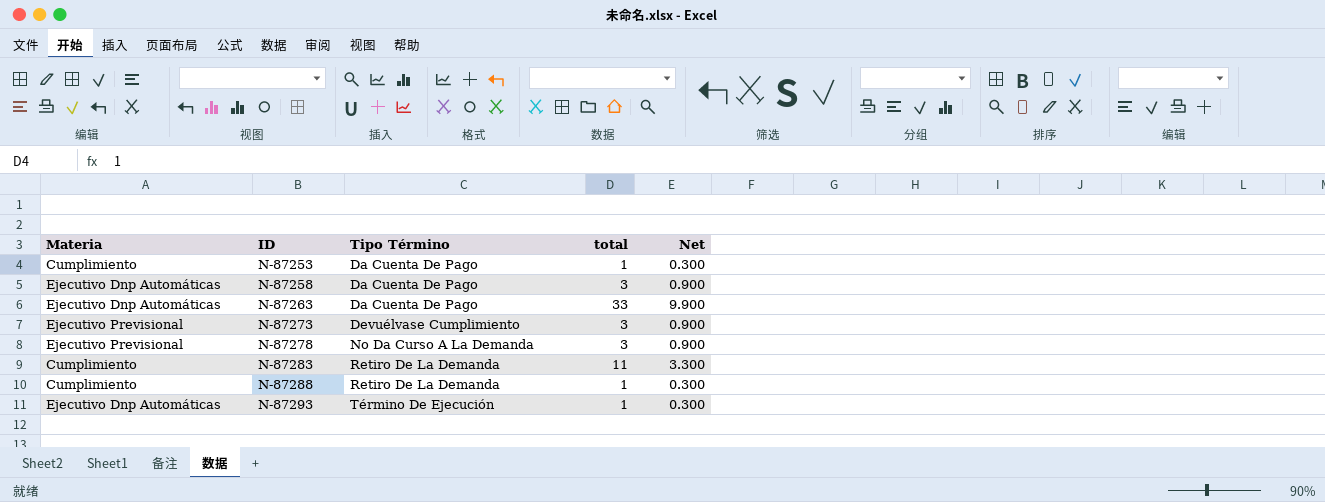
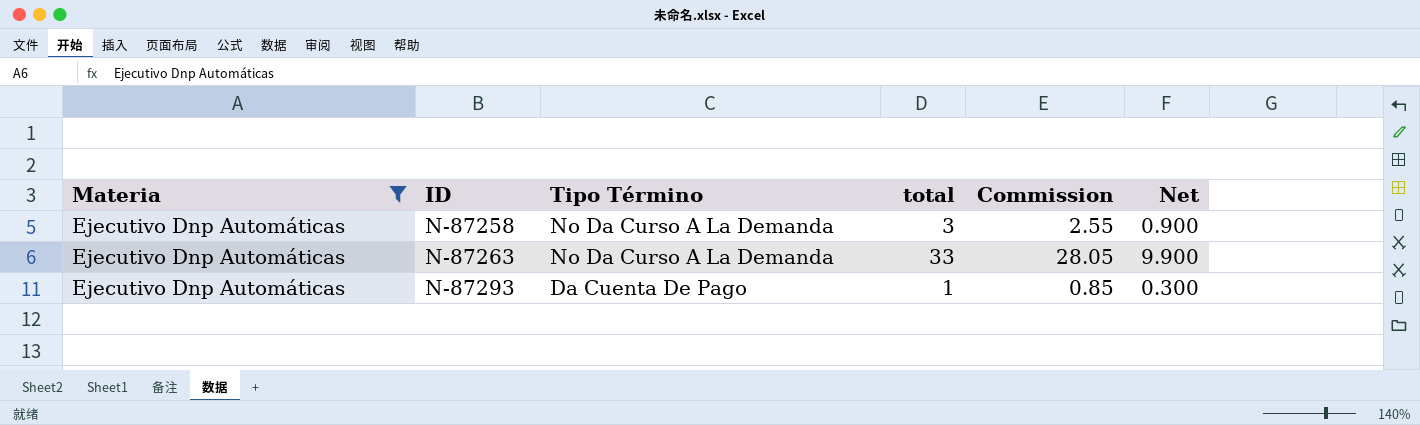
filter: none -> Materia = Ejecutivo Dnp Automáticas
column Commission | formula: none -> [total] * 0.85
N-87258 | Tipo Término: Da Cuenta De Pago -> No Da Curso A La Demanda
N-87263 | Tipo Término: Da Cuenta De Pago -> No Da Curso A La Demanda
N-87293 | Tipo Término: Término De Ejecución -> Da Cuenta De Pago

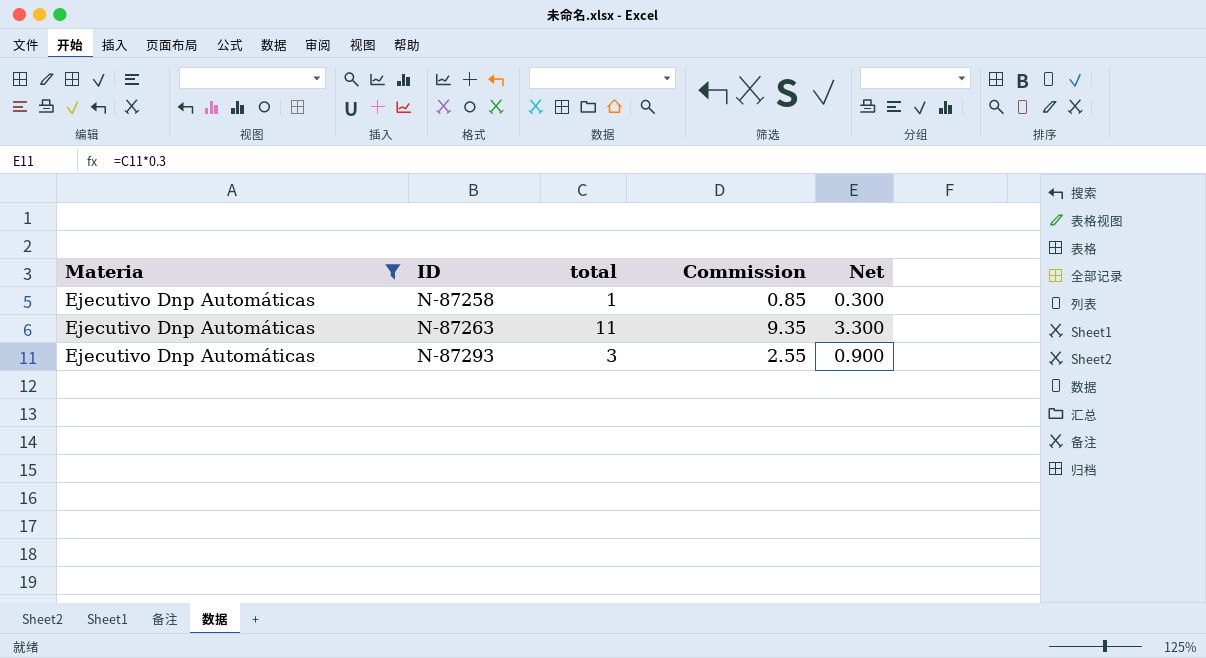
column Tipo Término | position: 3 -> none
N-87258 | total: 3 -> 1
N-87258 | Commission: 2.55 -> 0.85
N-87258 | Net: 0.900 -> 0.300
N-87263 | total: 33 -> 11
N-87263 | Commission: 28.05 -> 9.35
N-87263 | Net: 9.900 -> 3.300
N-87293 | total: 1 -> 3
N-87293 | Commission: 0.85 -> 2.55
N-87293 | Net: 0.300 -> 0.900

